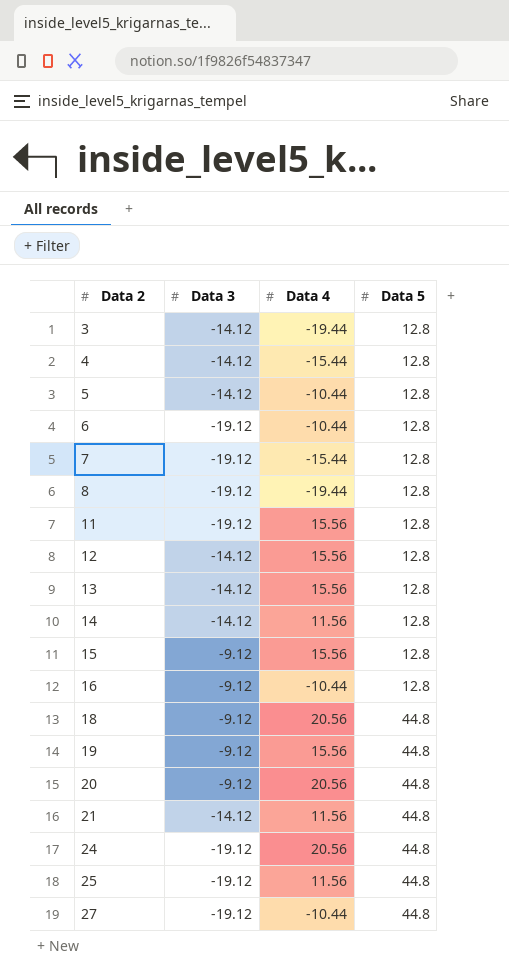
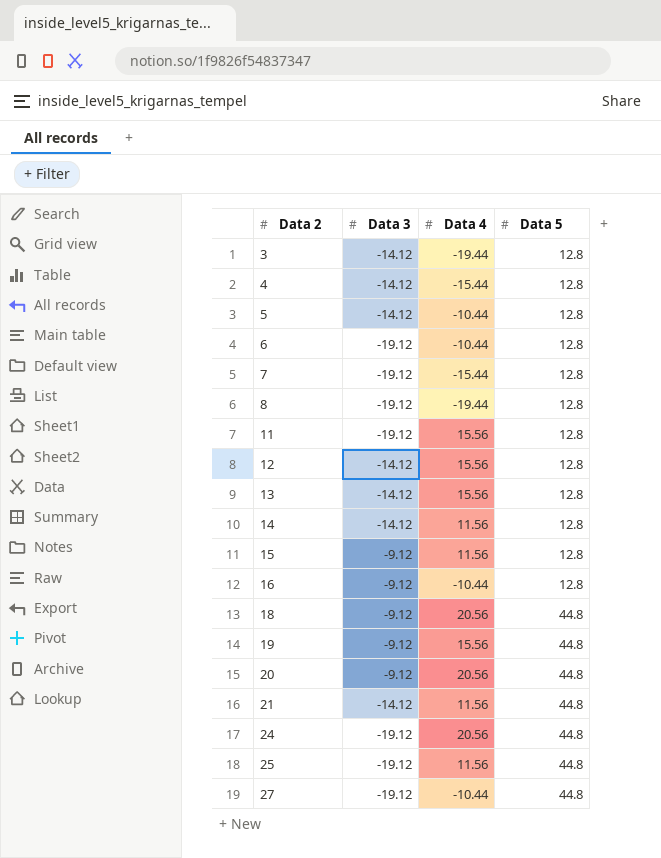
15 | Data 4: 15.56 -> 11.56

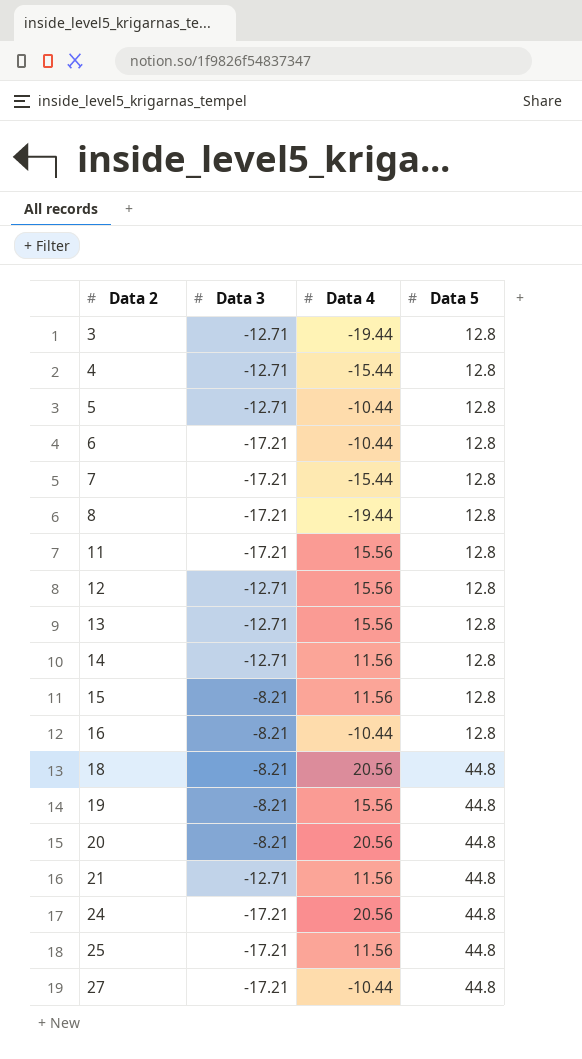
3 | Data 3: -14.12 -> -12.71
4 | Data 3: -14.12 -> -12.71
5 | Data 3: -14.12 -> -12.71
6 | Data 3: -19.12 -> -17.21
7 | Data 3: -19.12 -> -17.21
8 | Data 3: -19.12 -> -17.21
11 | Data 3: -19.12 -> -17.21
12 | Data 3: -14.12 -> -12.71
13 | Data 3: -14.12 -> -12.71
14 | Data 3: -14.12 -> -12.71
15 | Data 3: -9.12 -> -8.21
16 | Data 3: -9.12 -> -8.21
18 | Data 3: -9.12 -> -8.21
19 | Data 3: -9.12 -> -8.21
20 | Data 3: -9.12 -> -8.21
21 | Data 3: -14.12 -> -12.71
24 | Data 3: -19.12 -> -17.21
25 | Data 3: -19.12 -> -17.21
27 | Data 3: -19.12 -> -17.21

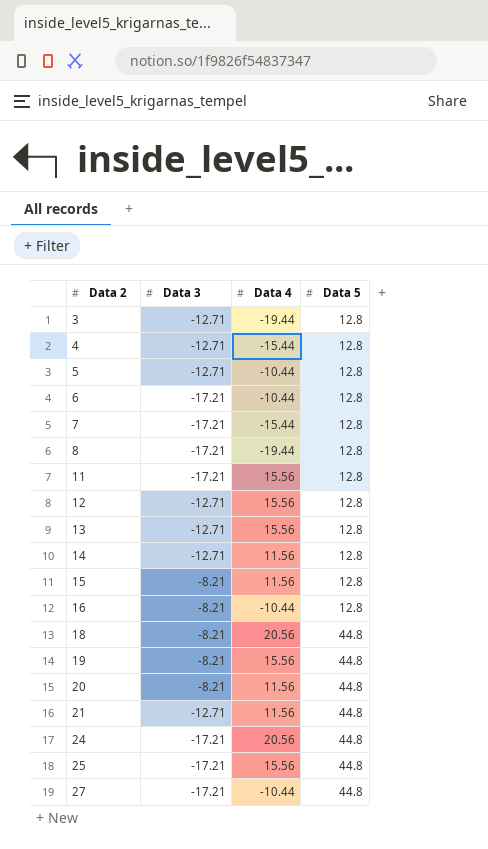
20 | Data 4: 20.56 -> 11.56
25 | Data 4: 11.56 -> 15.56

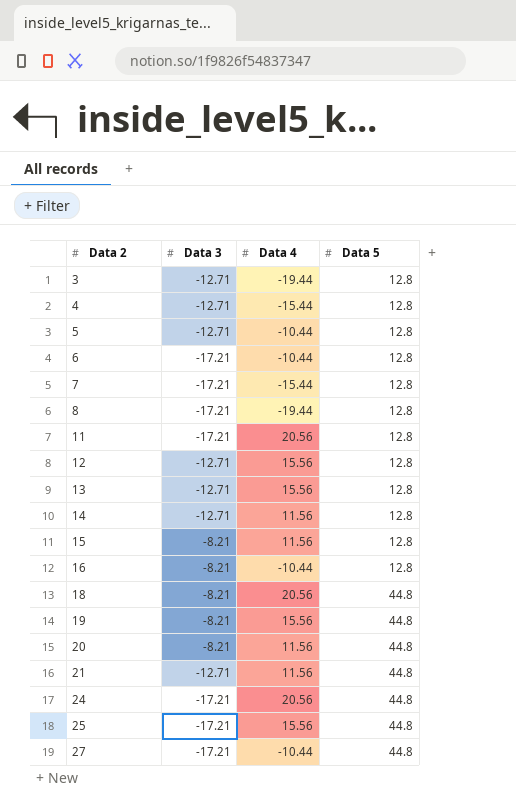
11 | Data 4: 15.56 -> 20.56

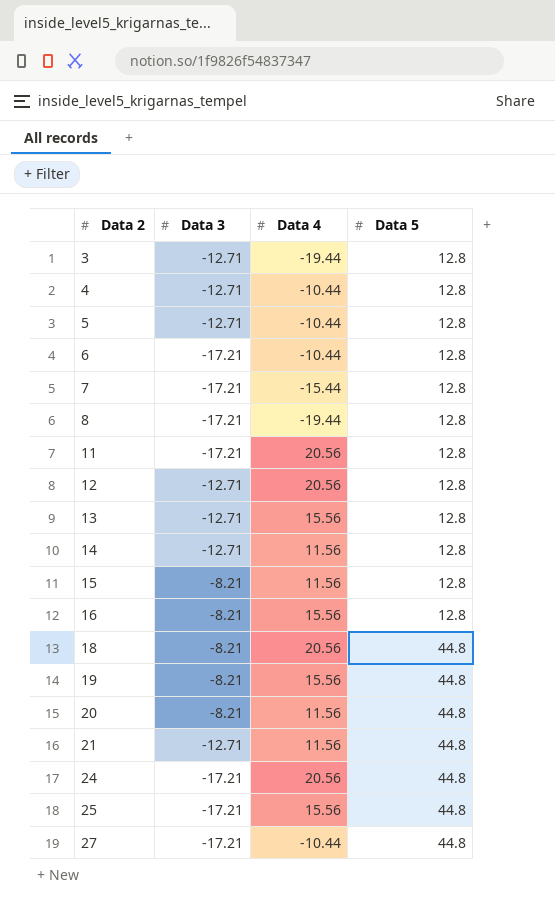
4 | Data 4: -15.44 -> -10.44
12 | Data 4: 15.56 -> 20.56
16 | Data 4: -10.44 -> 15.56

